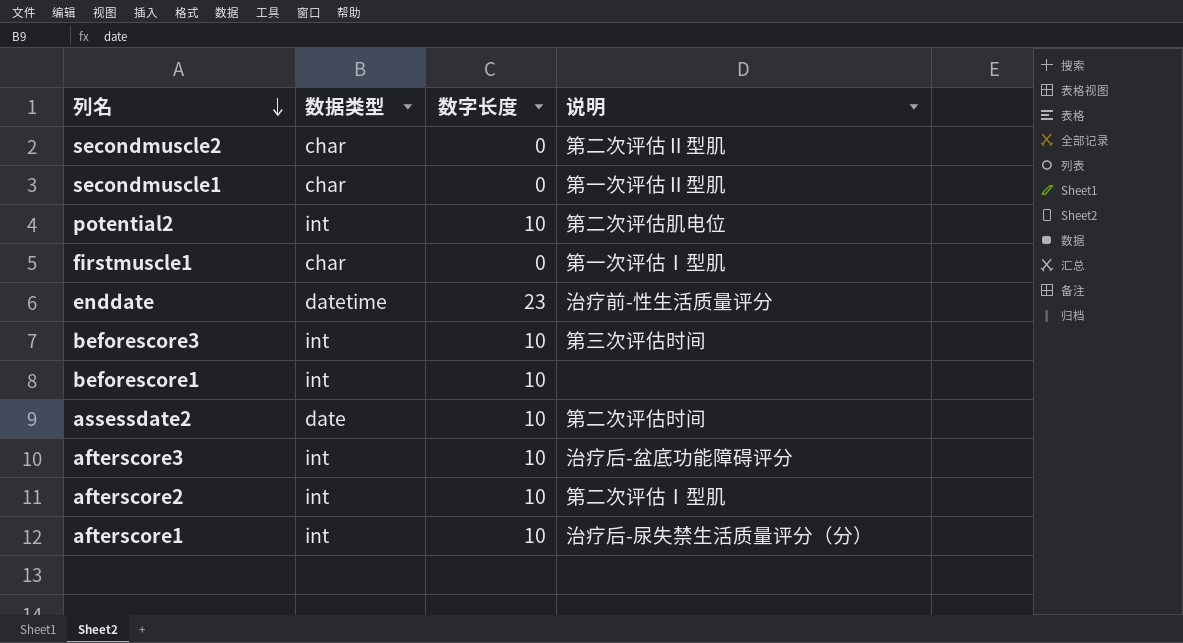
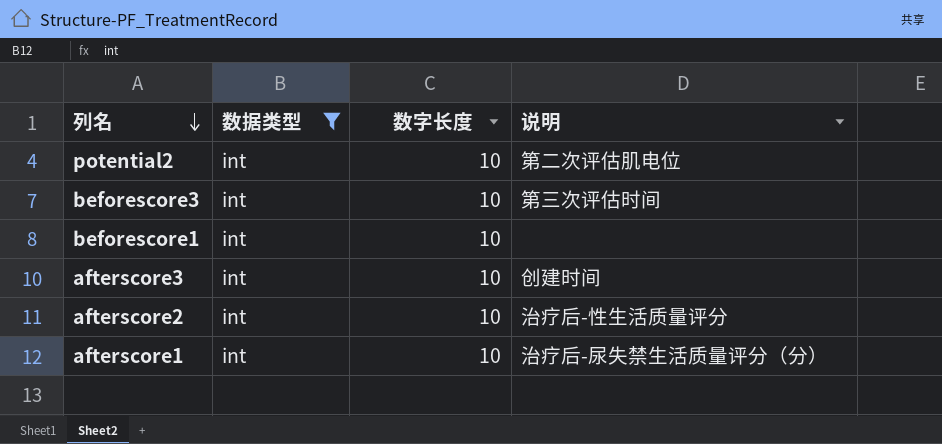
filter: none -> 数据类型 = int
afterscore3 | 说明: 治疗后-盆底功能障碍评分 -> 创建时间
afterscore2 | 说明: 第二次评估Ⅰ型肌 -> 治疗后-性生活质量评分

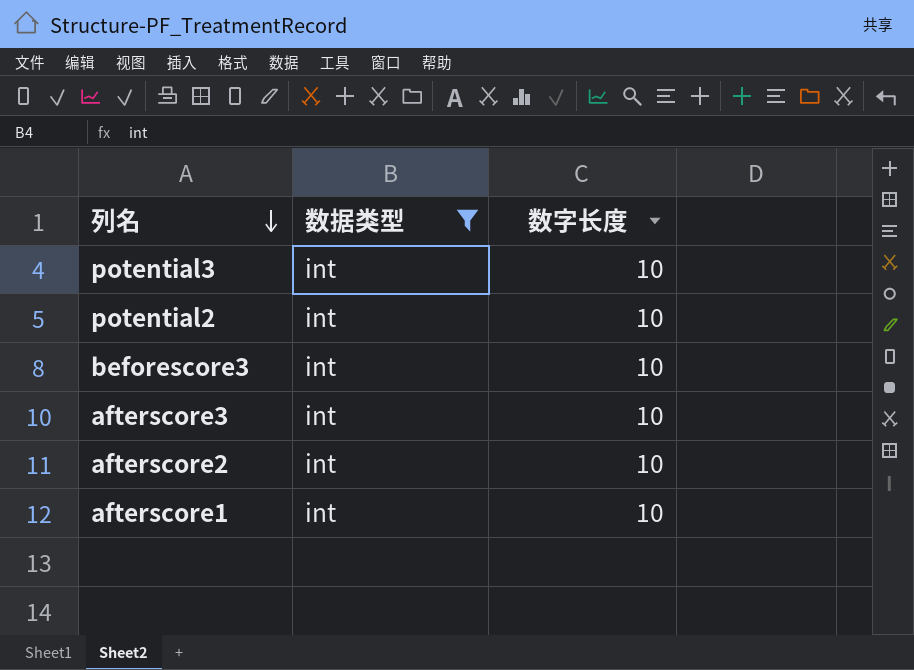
column 说明 | position: 4 -> none
row beforescore1: int | 10 | none -> none
row potential3: none -> int | 10

